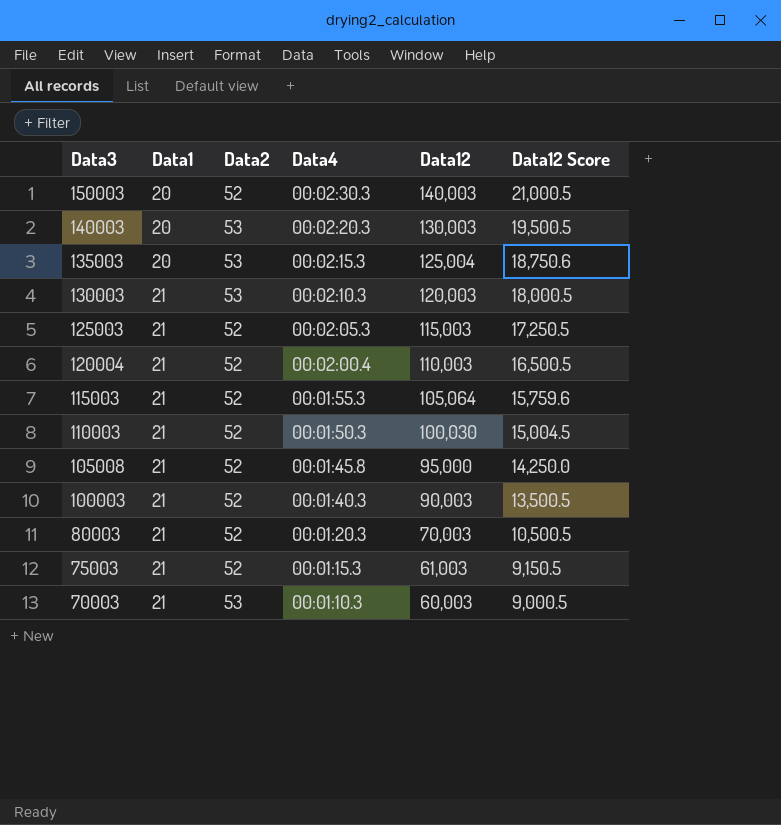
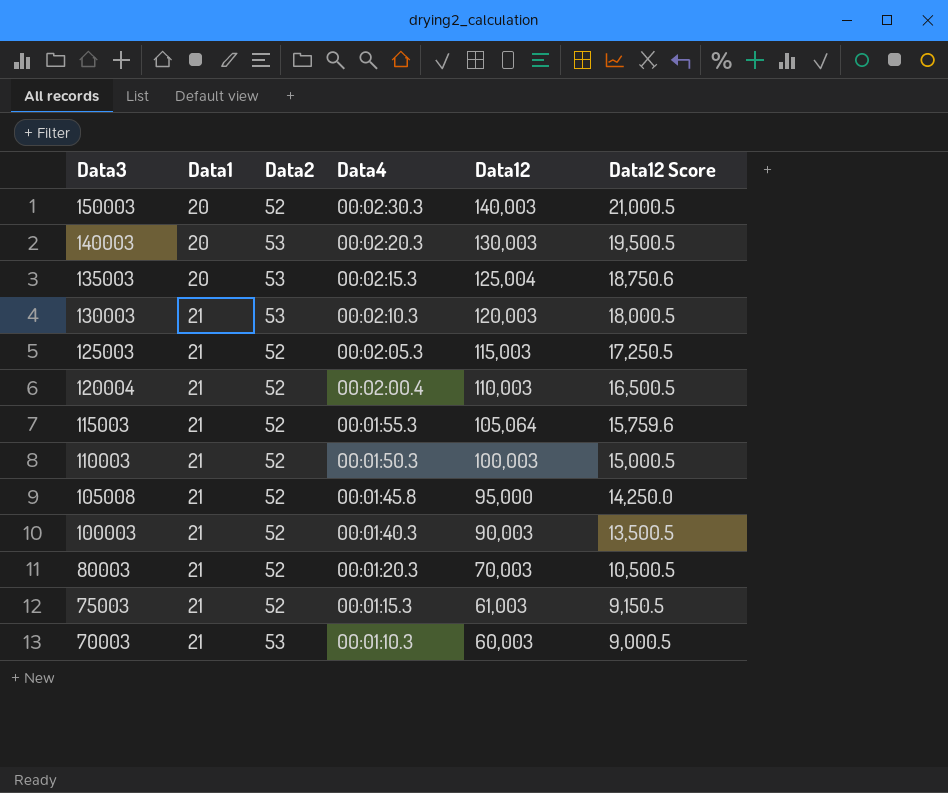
110003 | Data12: 100,030 -> 100,003
110003 | Data12 Score: 15,004.5 -> 15,000.5

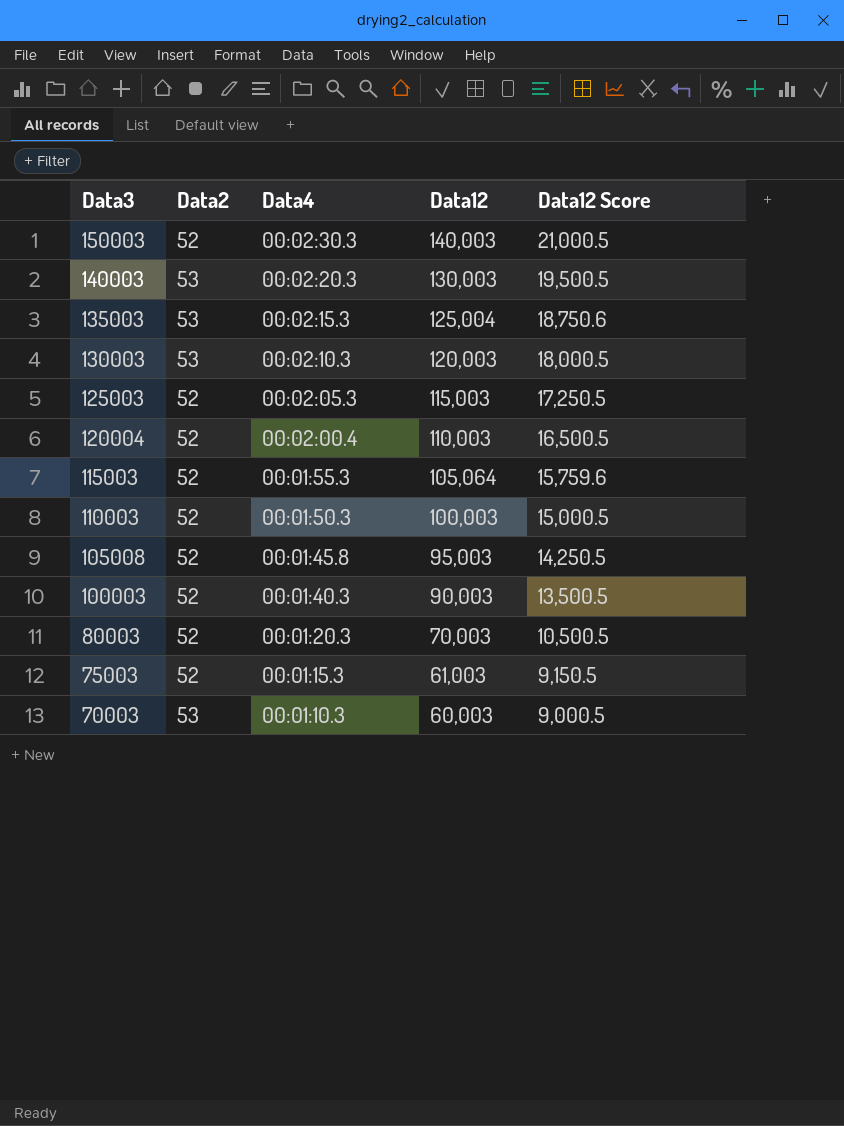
column Data1 | position: 2 -> none
105008 | Data12: 95,000 -> 95,003
105008 | Data12 Score: 14,250.0 -> 14,250.5

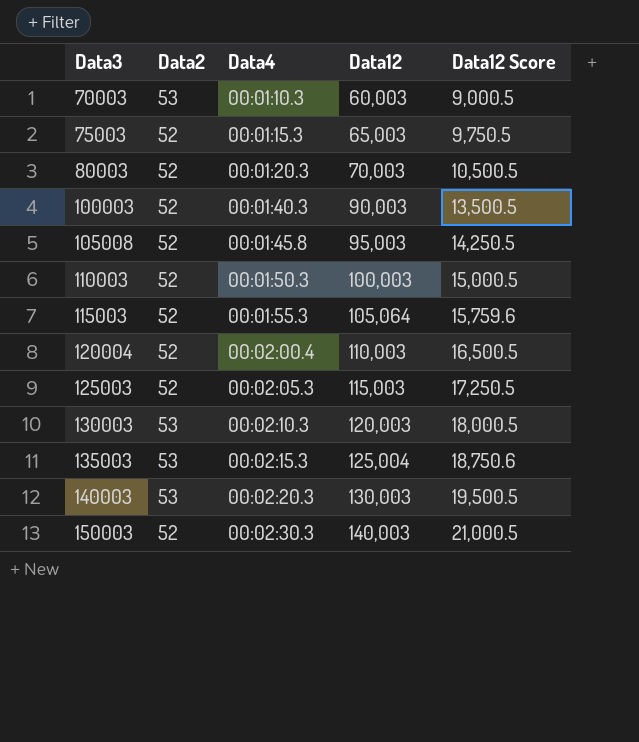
row order: Data3 descending -> Data3 ascending
75003 | Data12: 61,003 -> 65,003
75003 | Data12 Score: 9,150.5 -> 9,750.5

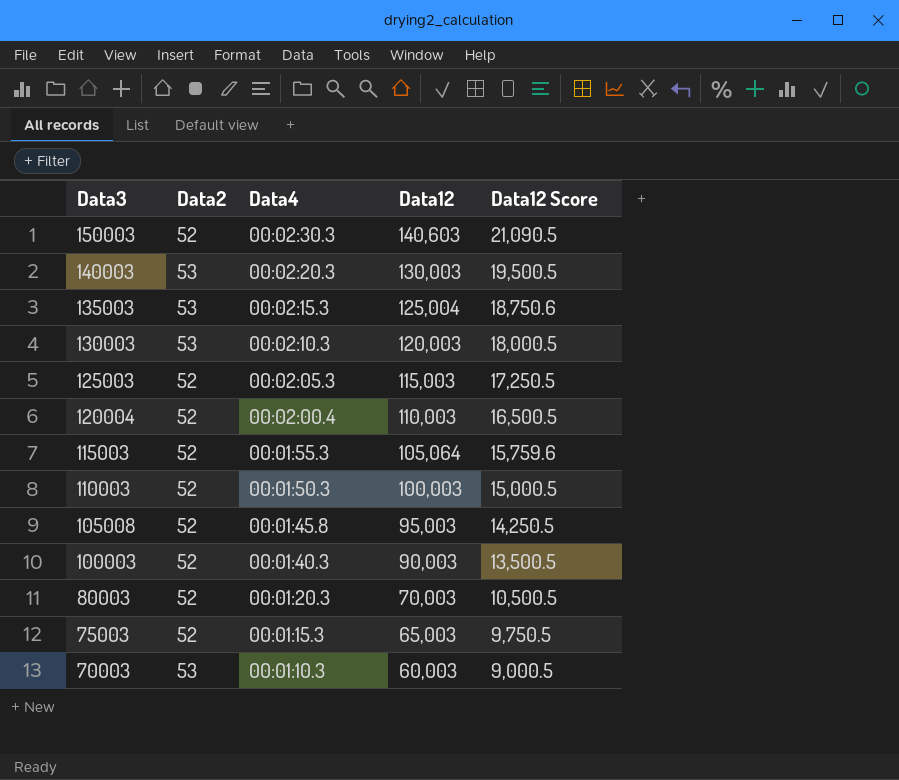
row order: Data3 ascending -> Data3 descending
150003 | Data12: 140,003 -> 140,603
150003 | Data12 Score: 21,000.5 -> 21,090.5

